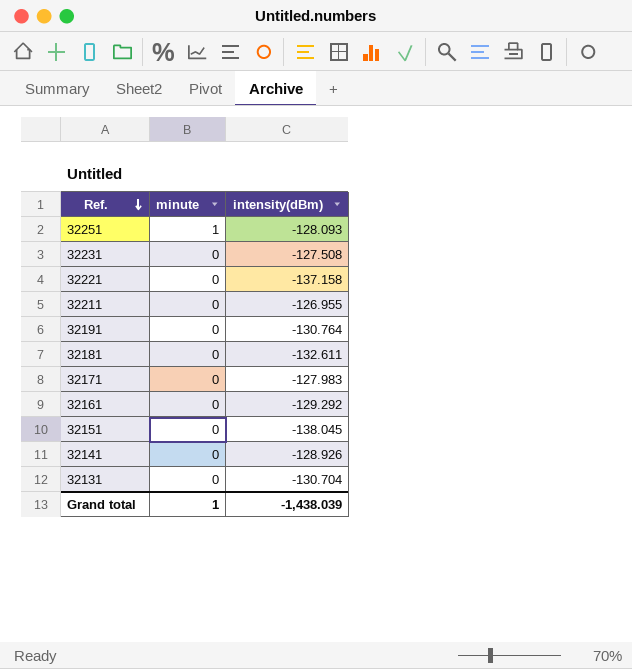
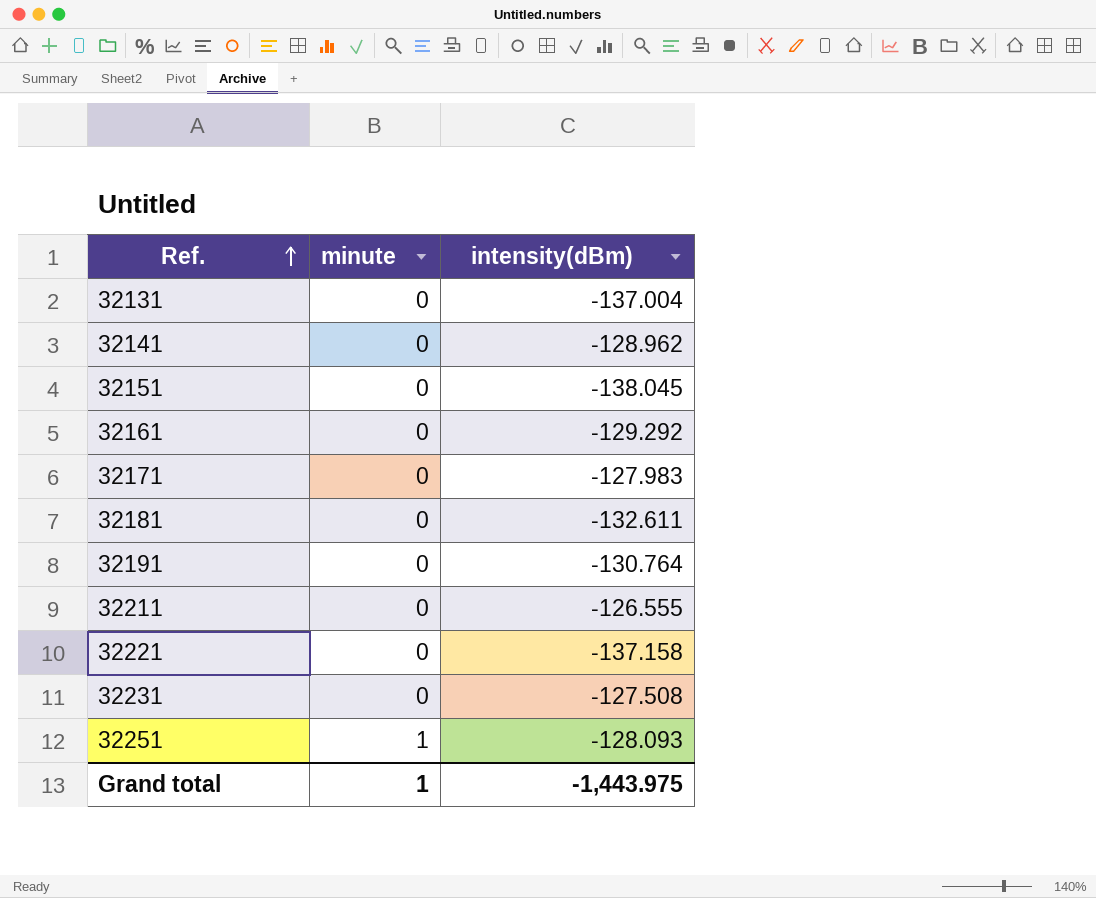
row order: Ref. descending -> Ref. ascending
32131 | intensity(dBm): -130.704 -> -137.004
32141 | intensity(dBm): -128.926 -> -128.962
32211 | intensity(dBm): -126.955 -> -126.555
Grand total | intensity(dBm): -1,438.039 -> -1,443.975

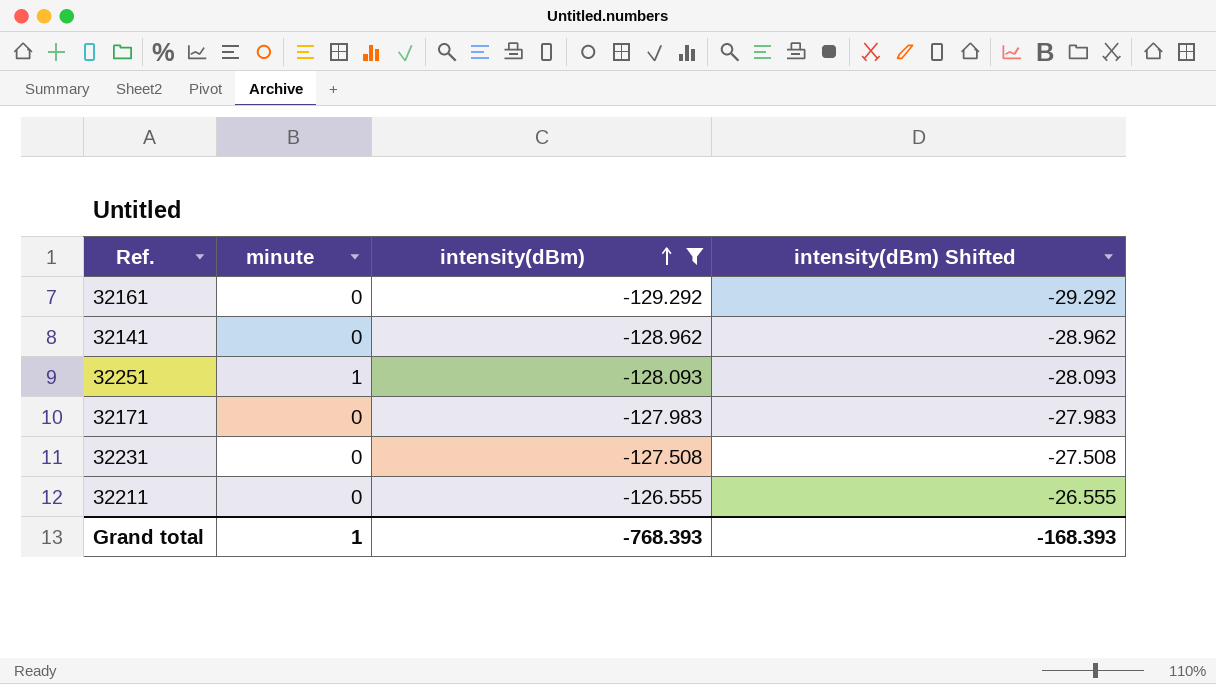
filter: none -> intensity(dBm) >= -129.292
row order: Ref. ascending -> intensity(dBm) ascending
column intensity(dBm) Shifted | formula: none -> [intensity(dBm)] + 100
Grand total | intensity(dBm): -1,443.975 -> -768.393

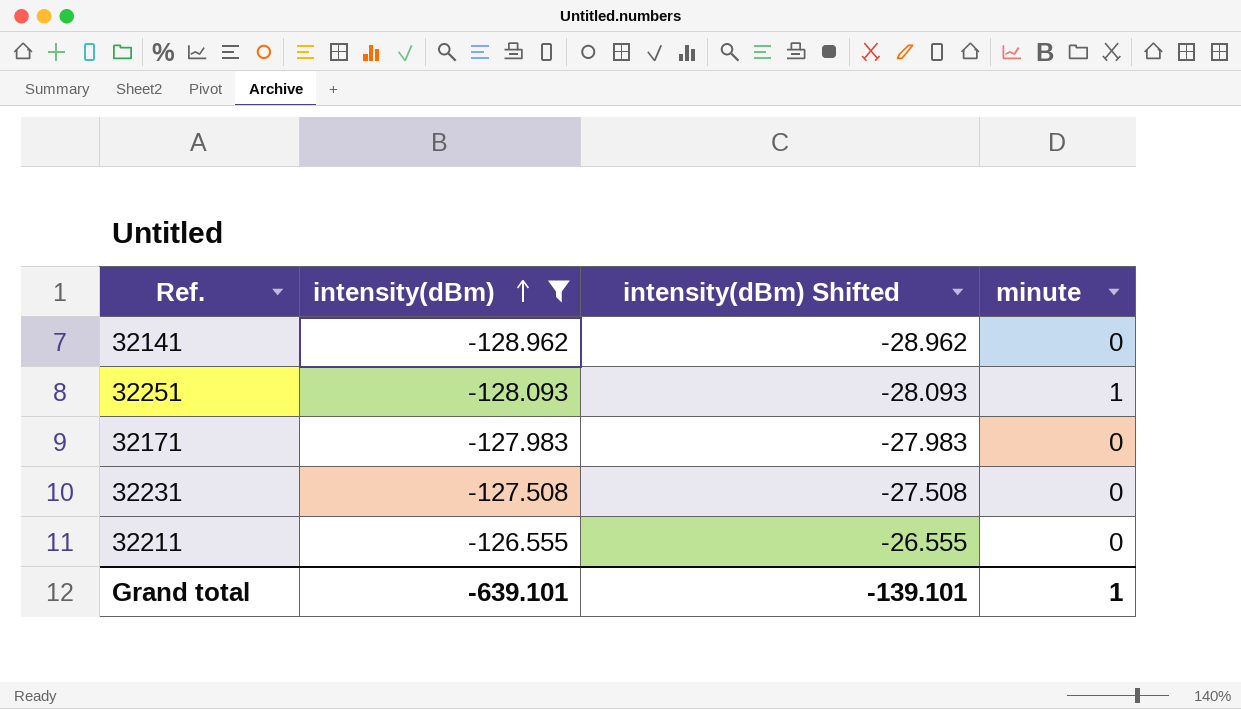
column minute | position: 2 -> 4
row 32161: 0 | -129.292 | -29.292 -> none
Grand total | intensity(dBm): -768.393 -> -639.101
Grand total | intensity(dBm) Shifted: -168.393 -> -139.101

